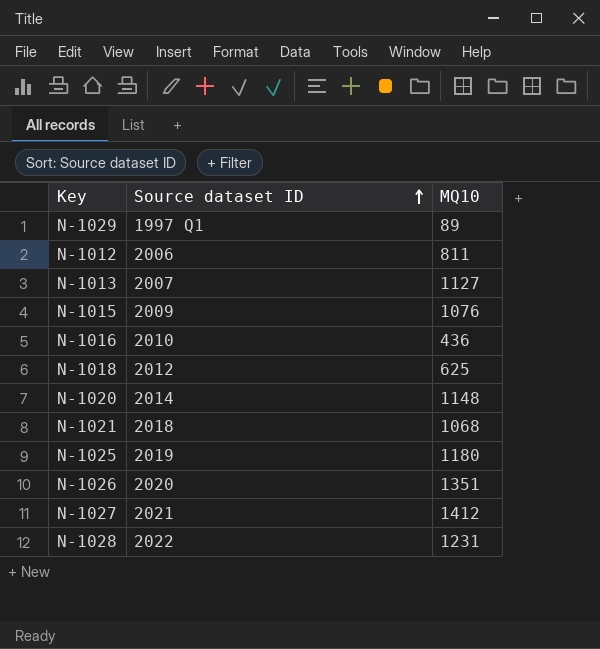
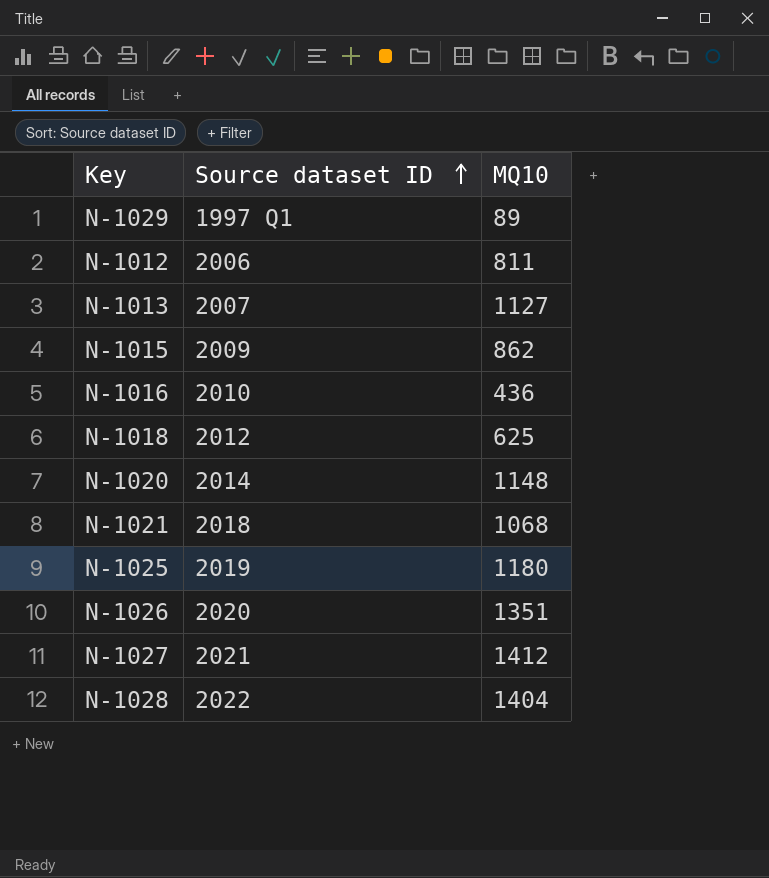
N-1015 | MQ10: 1076 -> 862
N-1028 | MQ10: 1231 -> 1404

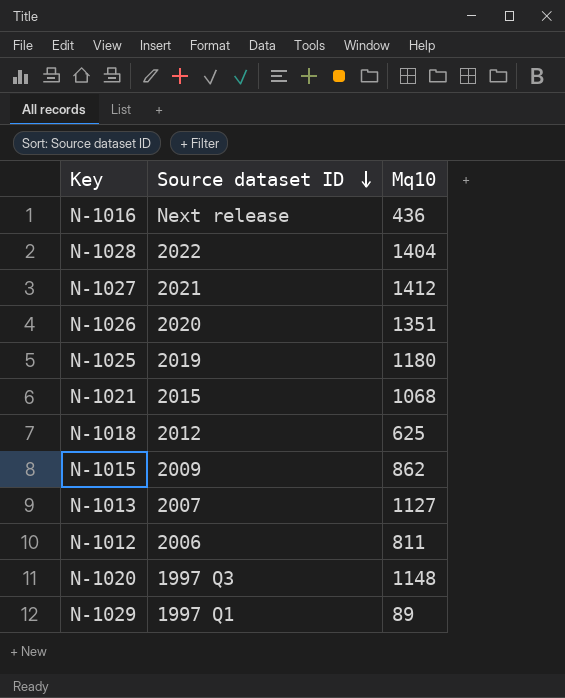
row order: Source dataset ID ascending -> Source dataset ID descending
column name: MQ10 -> Mq10
N-1016 | Source dataset ID: 2010 -> Next release
N-1021 | Source dataset ID: 2018 -> 2015
N-1020 | Source dataset ID: 2014 -> 1997 Q3

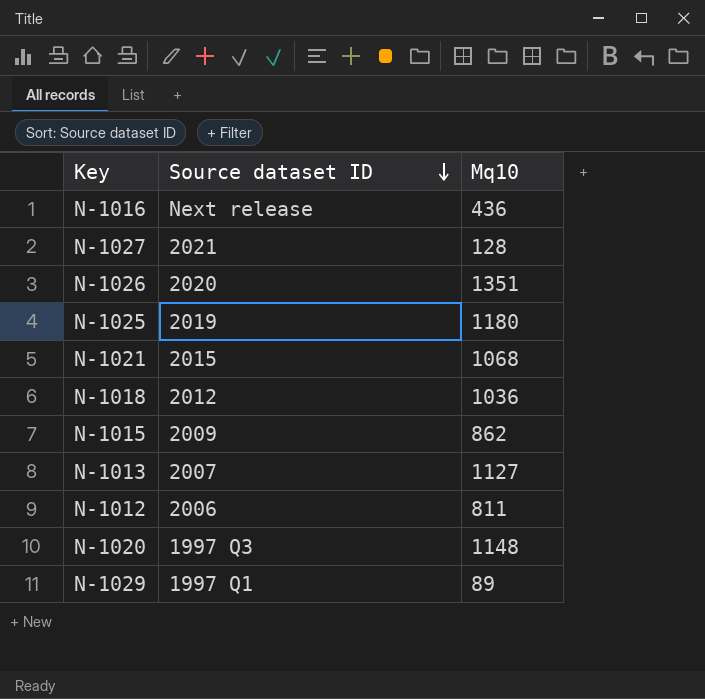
row N-1028: 2022 | 1404 -> none
N-1027 | Mq10: 1412 -> 128
N-1018 | Mq10: 625 -> 1036

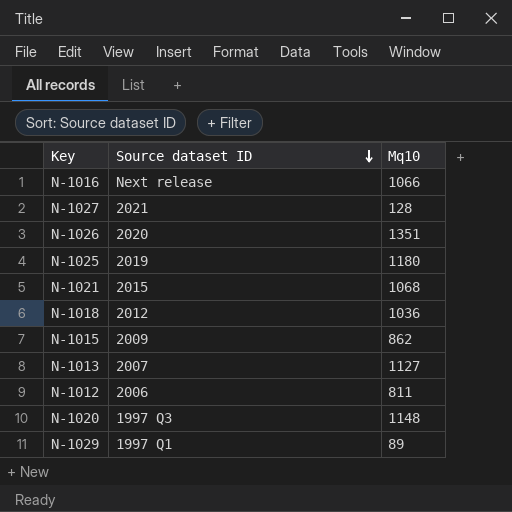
N-1016 | Mq10: 436 -> 1066

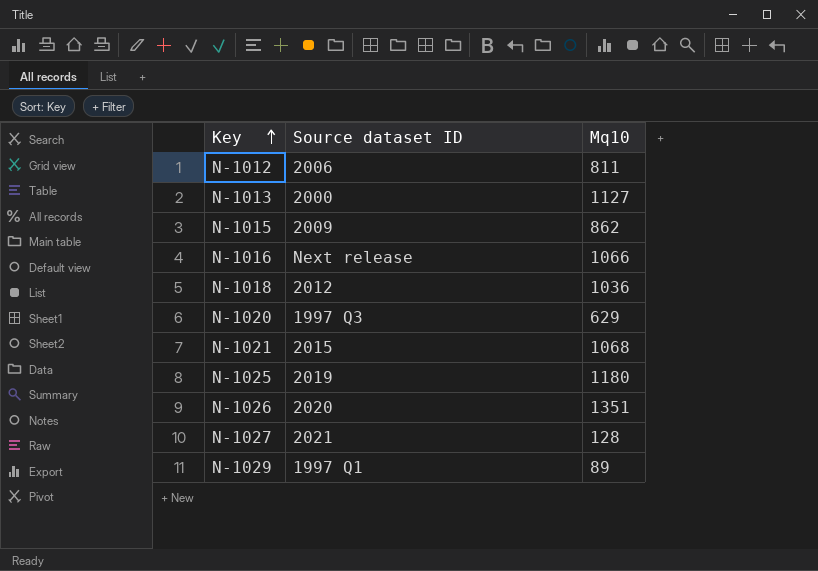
row order: Source dataset ID descending -> Key ascending
N-1013 | Source dataset ID: 2007 -> 2000
N-1020 | Mq10: 1148 -> 629

